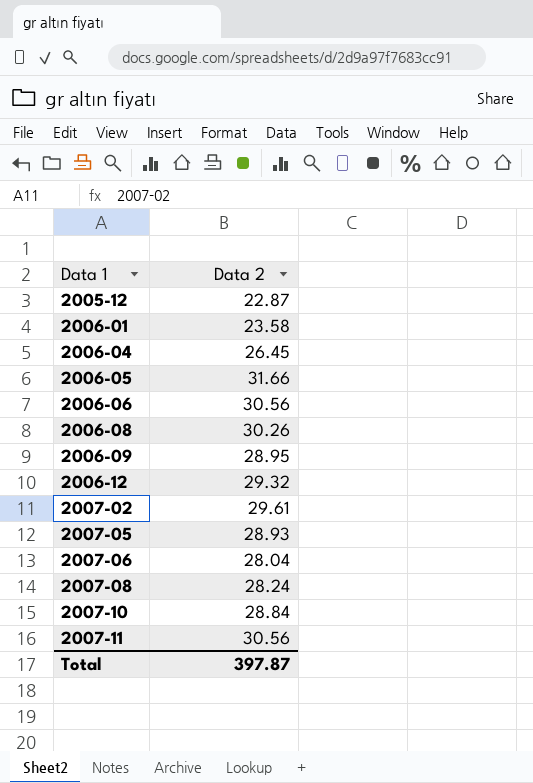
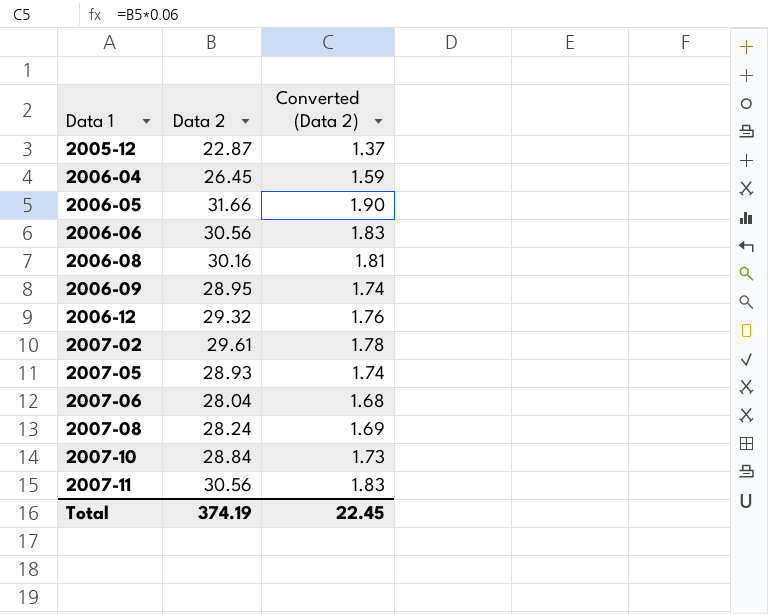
column Converted (Data 2) | formula: none -> [Data 2] * 0.06
row 2006-01: 23.58 -> none
2006-08 | Data 2: 30.26 -> 30.16
Total | Data 2: 397.87 -> 374.19

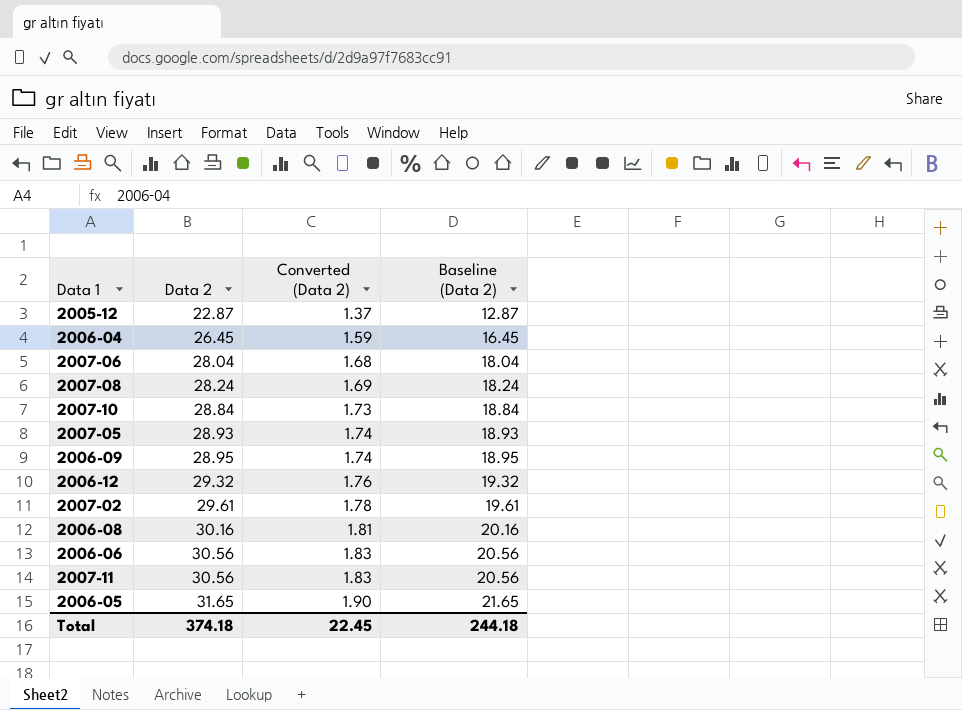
row order: Data 1 ascending -> Data 2 ascending
column Baseline (Data 2) | formula: none -> [Data 2] - 10
2006-05 | Data 2: 31.66 -> 31.65
Total | Data 2: 374.19 -> 374.18

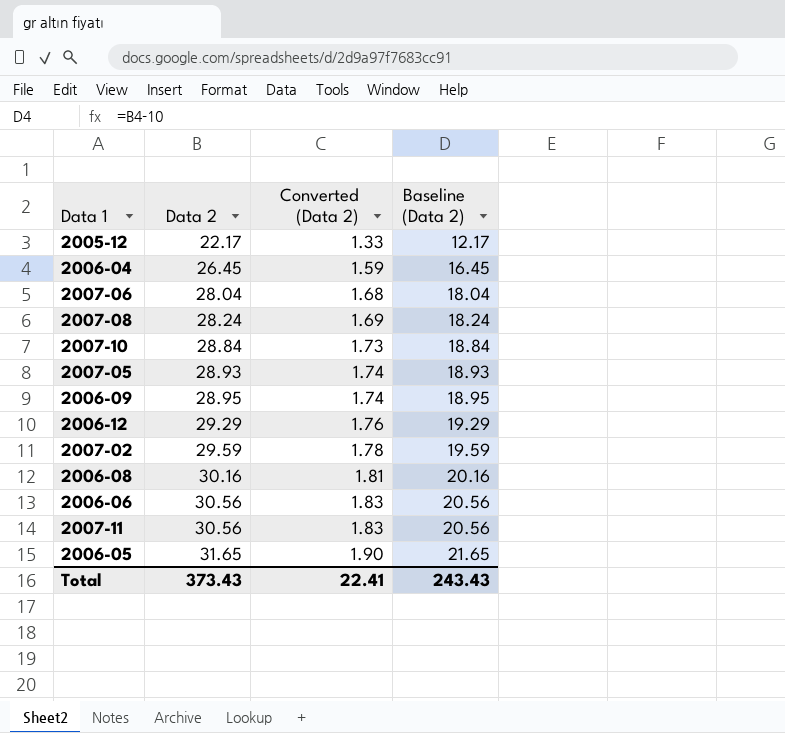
2005-12 | Data 2: 22.87 -> 22.17
2005-12 | Converted (Data 2): 1.37 -> 1.33
2005-12 | Baseline (Data 2): 12.87 -> 12.17
2006-12 | Data 2: 29.32 -> 29.29
2006-12 | Baseline (Data 2): 19.32 -> 19.29
2007-02 | Data 2: 29.61 -> 29.59
2007-02 | Baseline (Data 2): 19.61 -> 19.59
Total | Data 2: 374.18 -> 373.43
Total | Converted (Data 2): 22.45 -> 22.41
Total | Baseline (Data 2): 244.18 -> 243.43

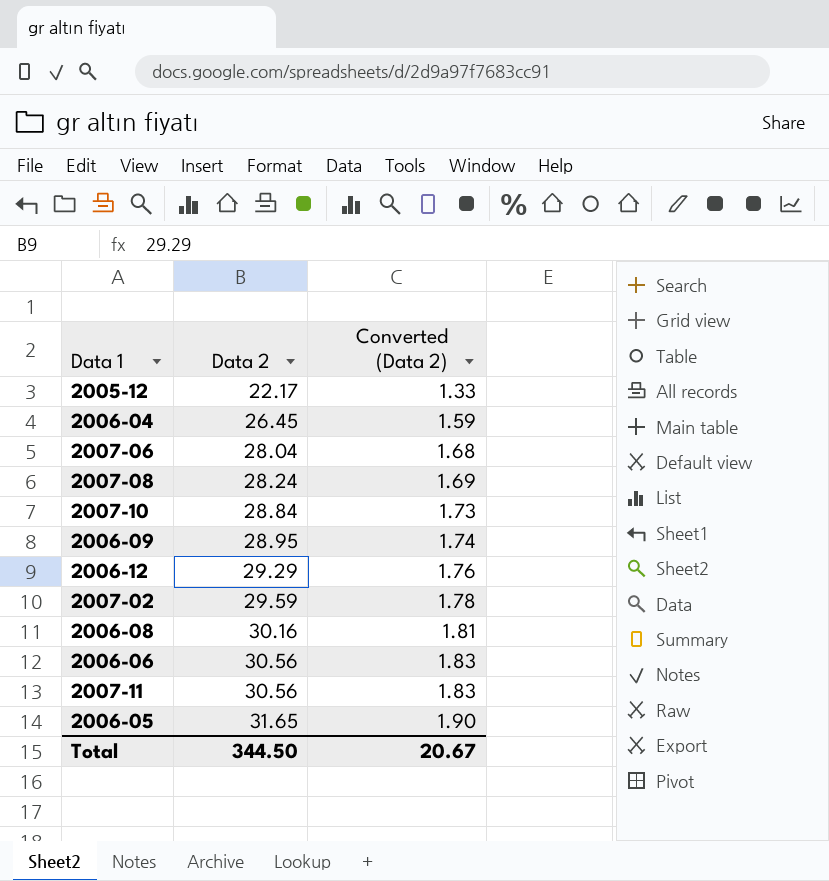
column Baseline (Data 2) | formula: [Data 2] - 10 -> none
row 2007-05: 28.93 | 1.74 | 18.93 -> none
Total | Data 2: 373.43 -> 344.50
Total | Converted (Data 2): 22.41 -> 20.67

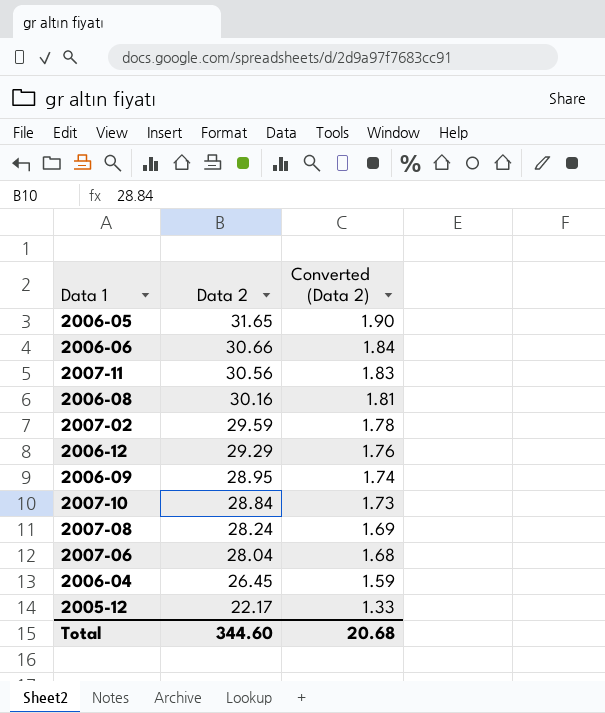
row order: Data 2 ascending -> Data 2 descending
2006-06 | Data 2: 30.56 -> 30.66
2006-06 | Converted (Data 2): 1.83 -> 1.84
Total | Data 2: 344.50 -> 344.60
Total | Converted (Data 2): 20.67 -> 20.68

